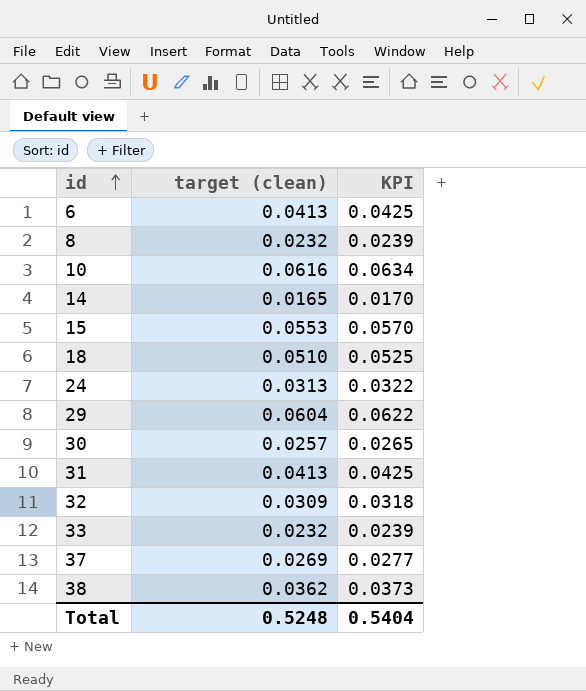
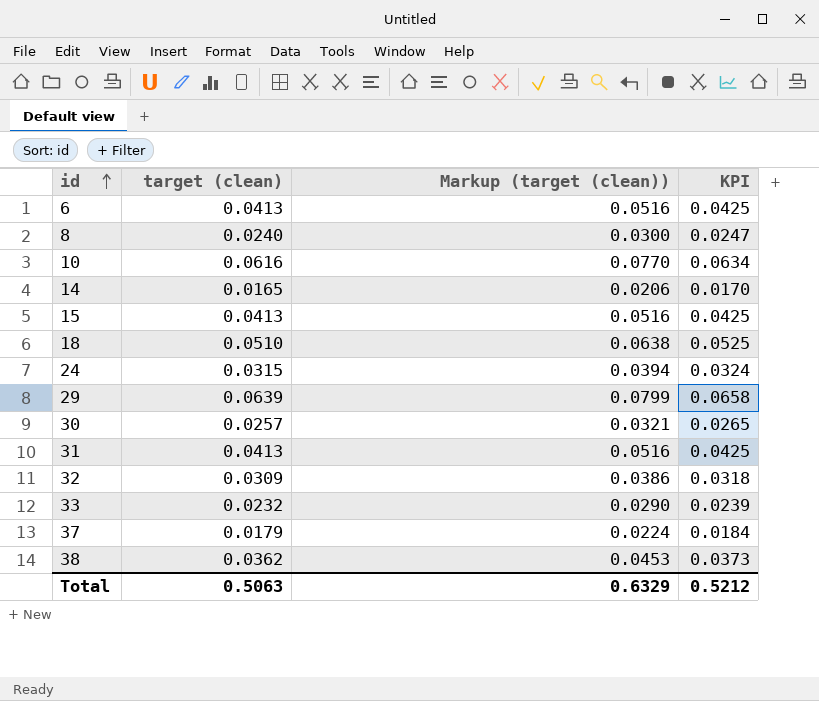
column Markup (target (clean)) | formula: none -> [target (clean)] * 1.25
8 | target (clean): 0.0232 -> 0.0240
8 | KPI: 0.0239 -> 0.0247
15 | target (clean): 0.0553 -> 0.0413
15 | KPI: 0.0570 -> 0.0425
24 | target (clean): 0.0313 -> 0.0315
24 | KPI: 0.0322 -> 0.0324
29 | target (clean): 0.0604 -> 0.0639
29 | KPI: 0.0622 -> 0.0658
37 | target (clean): 0.0269 -> 0.0179
37 | KPI: 0.0277 -> 0.0184
Total | target (clean): 0.5248 -> 0.5063
Total | KPI: 0.5404 -> 0.5212

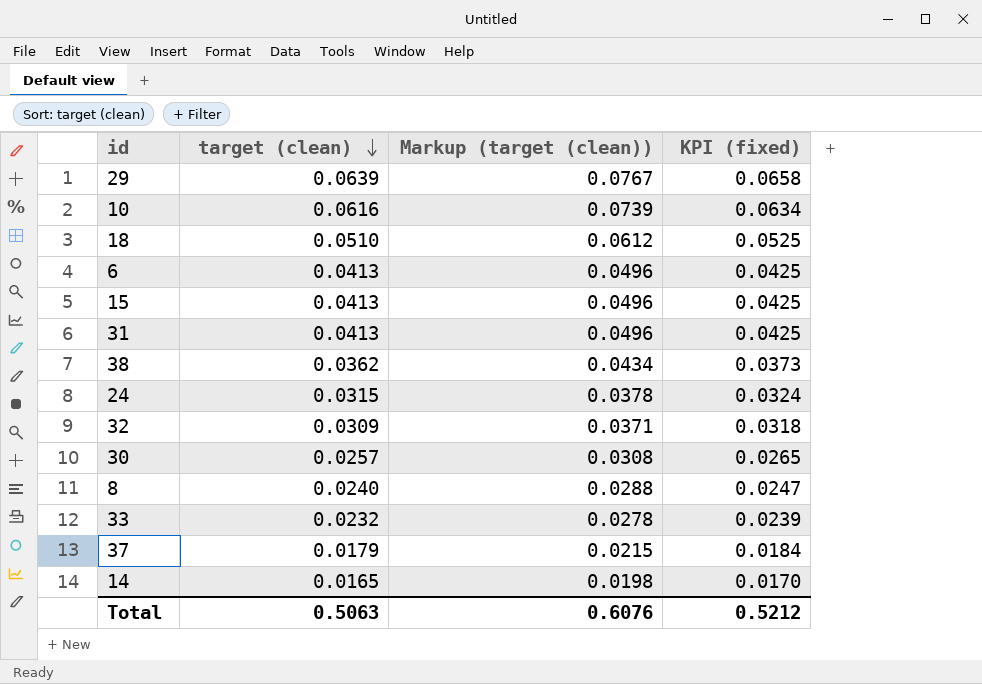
row order: id ascending -> target (clean) descending
column Markup (target (clean)) | formula: [target (clean)] * 1.25 -> [target (clean)] * 1.2
column name: KPI -> KPI (fixed)
Total | Markup (target (clean)): 0.6329 -> 0.6076

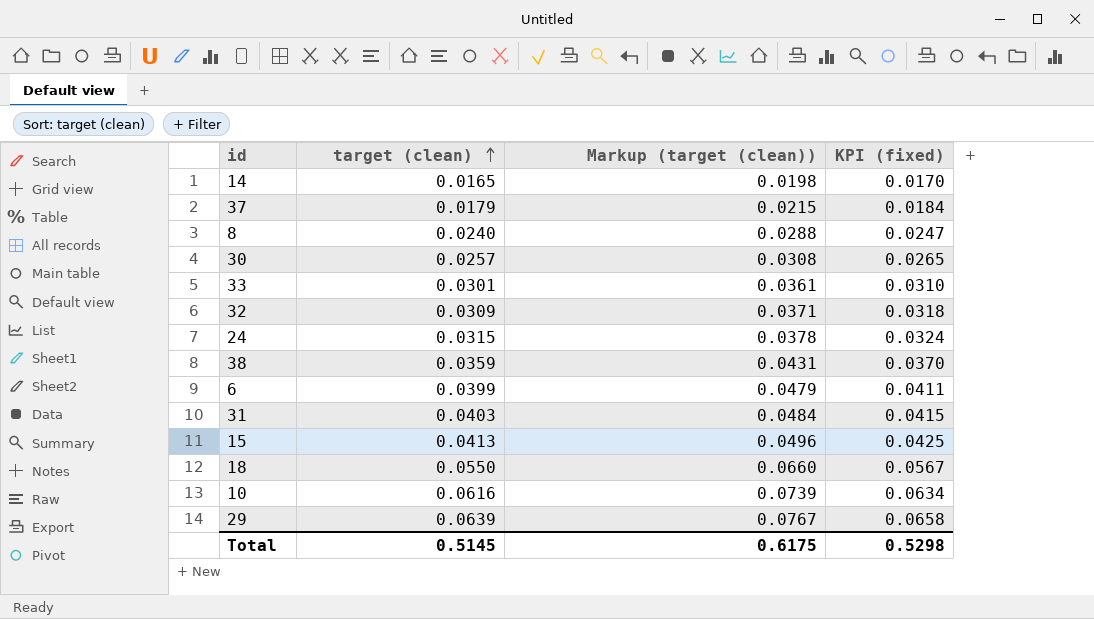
row order: target (clean) descending -> target (clean) ascending
33 | target (clean): 0.0232 -> 0.0301
33 | Markup (target (clean)): 0.0278 -> 0.0361
33 | KPI (fixed): 0.0239 -> 0.0310
38 | target (clean): 0.0362 -> 0.0359
38 | Markup (target (clean)): 0.0434 -> 0.0431
38 | KPI (fixed): 0.0373 -> 0.0370
6 | target (clean): 0.0413 -> 0.0399
6 | Markup (target (clean)): 0.0496 -> 0.0479
6 | KPI (fixed): 0.0425 -> 0.0411
31 | target (clean): 0.0413 -> 0.0403
31 | Markup (target (clean)): 0.0496 -> 0.0484
31 | KPI (fixed): 0.0425 -> 0.0415
18 | target (clean): 0.0510 -> 0.0550
18 | Markup (target (clean)): 0.0612 -> 0.0660
18 | KPI (fixed): 0.0525 -> 0.0567
Total | target (clean): 0.5063 -> 0.5145
Total | Markup (target (clean)): 0.6076 -> 0.6175
Total | KPI (fixed): 0.5212 -> 0.5298

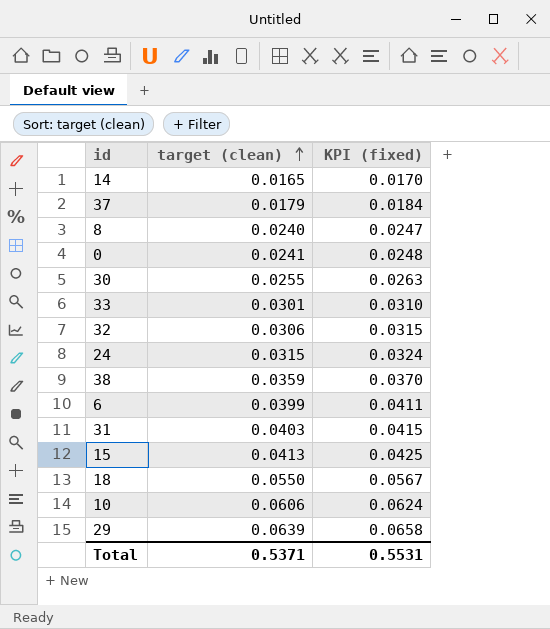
column Markup (target (clean)) | formula: [target (clean)] * 1.2 -> none
row 0: none -> 0.0241 | 0.0248
30 | target (clean): 0.0257 -> 0.0255
30 | KPI (fixed): 0.0265 -> 0.0263
32 | target (clean): 0.0309 -> 0.0306
32 | KPI (fixed): 0.0318 -> 0.0315
10 | target (clean): 0.0616 -> 0.0606
10 | KPI (fixed): 0.0634 -> 0.0624
Total | target (clean): 0.5145 -> 0.5371
Total | KPI (fixed): 0.5298 -> 0.5531

